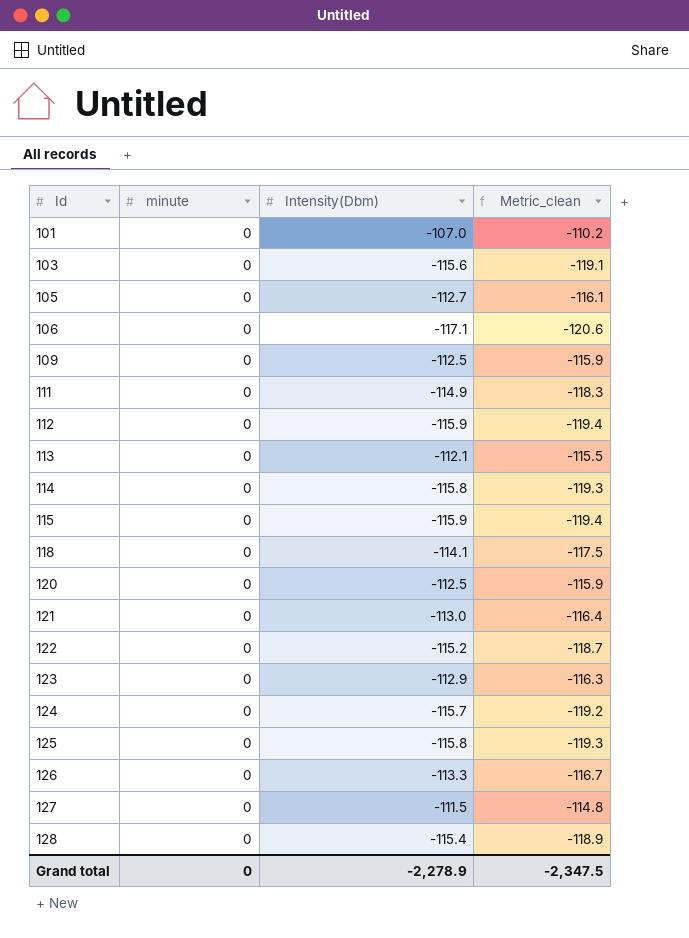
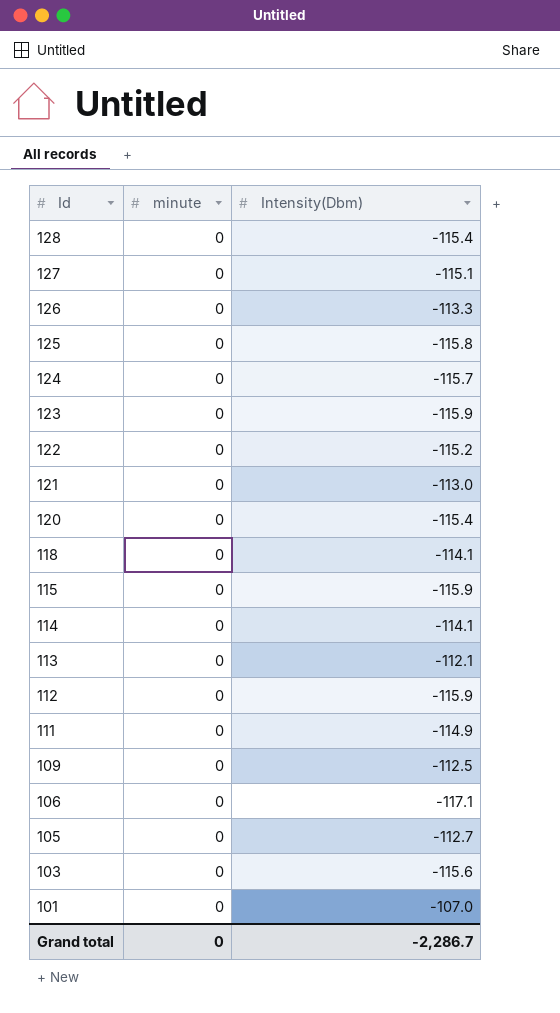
row order: Id ascending -> Id descending
column Metric_clean | formula: [Intensity(Dbm)] * 1.03 -> none
127 | Intensity(Dbm): -111.5 -> -115.1
123 | Intensity(Dbm): -112.9 -> -115.9
120 | Intensity(Dbm): -112.5 -> -115.4
114 | Intensity(Dbm): -115.8 -> -114.1
Grand total | Intensity(Dbm): -2,278.9 -> -2,286.7

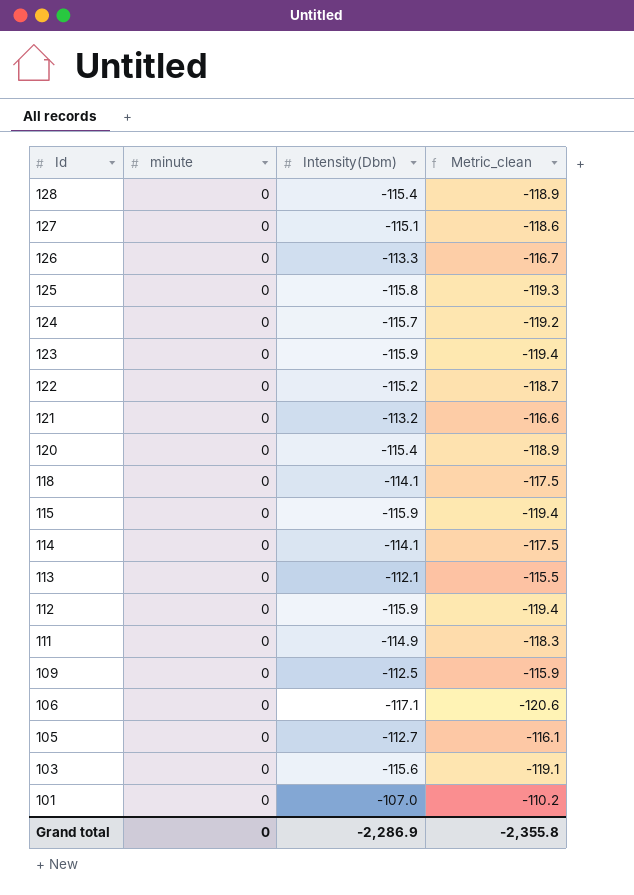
column Metric_clean | formula: none -> [Intensity(Dbm)] * 1.03
121 | Intensity(Dbm): -113.0 -> -113.2
Grand total | Intensity(Dbm): -2,286.7 -> -2,286.9

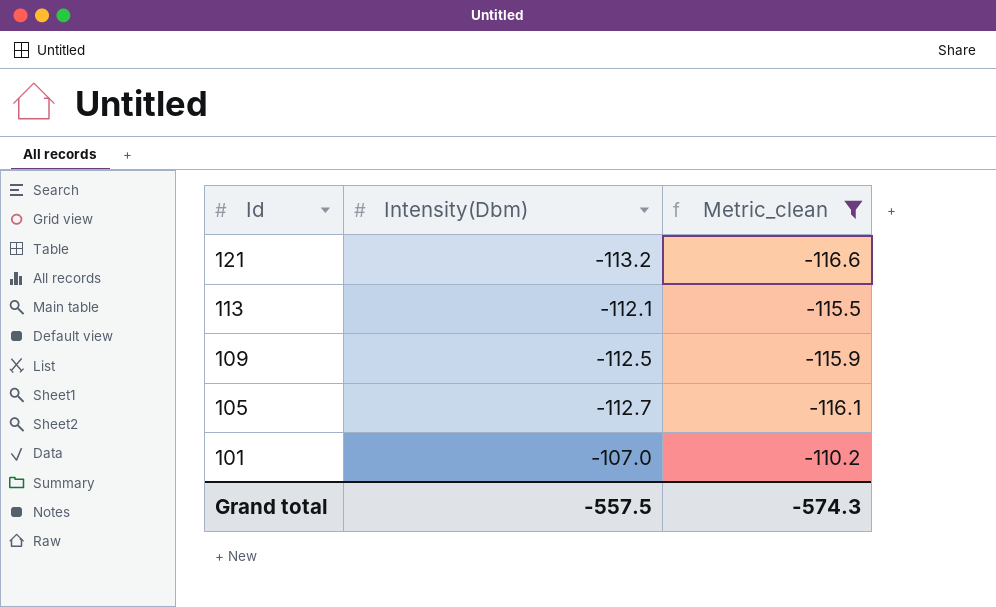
filter: none -> Metric_clean >= -116.6
column minute | position: 2 -> none
Grand total | Intensity(Dbm): -2,286.9 -> -557.5
Grand total | Metric_clean: -2,355.8 -> -574.3

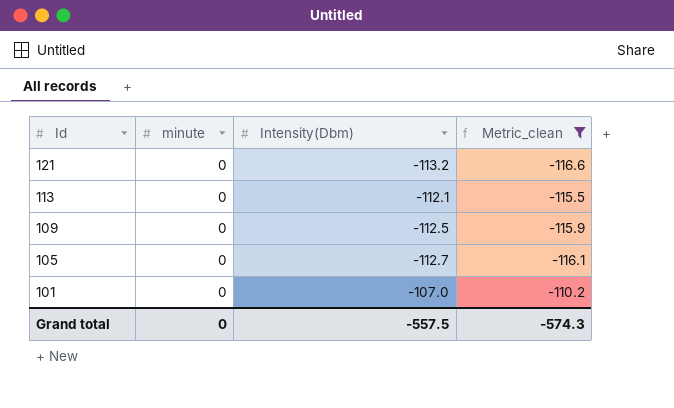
column minute | position: none -> 2

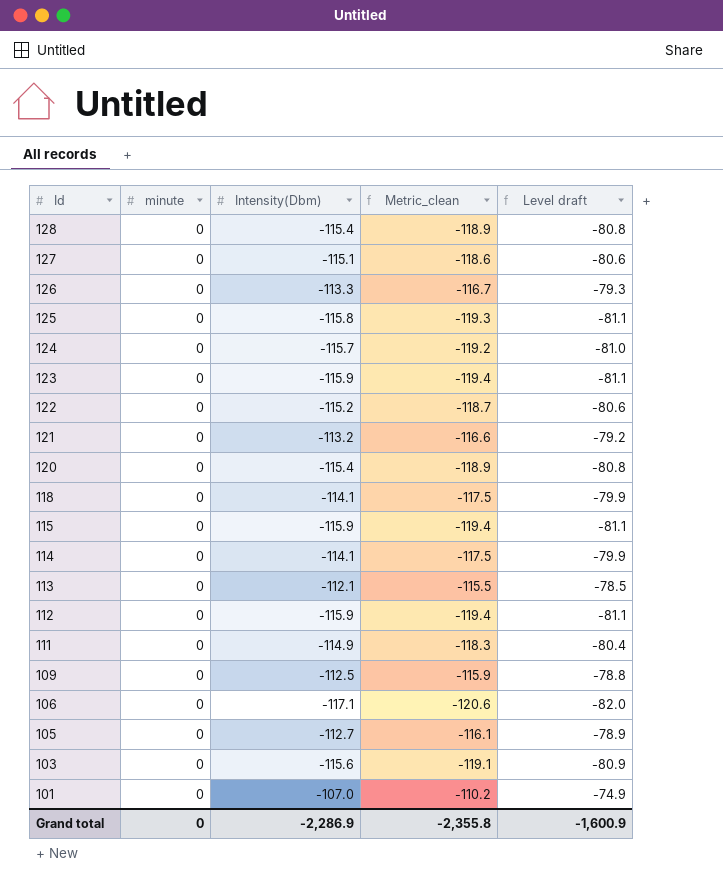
filter: Metric_clean >= -116.6 -> none
column Level draft | formula: none -> [Intensity(Dbm)] * 0.7
Grand total | Intensity(Dbm): -557.5 -> -2,286.9
Grand total | Metric_clean: -574.3 -> -2,355.8

